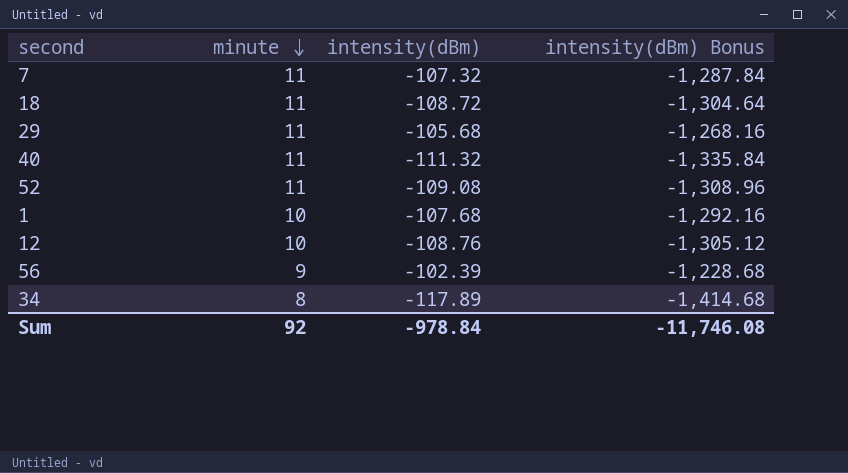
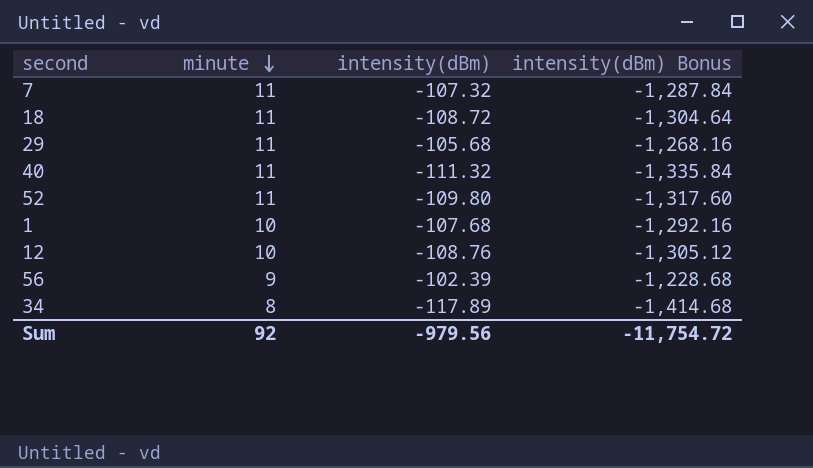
52 | intensity(dBm): -109.08 -> -109.80
52 | intensity(dBm) Bonus: -1,308.96 -> -1,317.60
Sum | intensity(dBm): -978.84 -> -979.56
Sum | intensity(dBm) Bonus: -11,746.08 -> -11,754.72

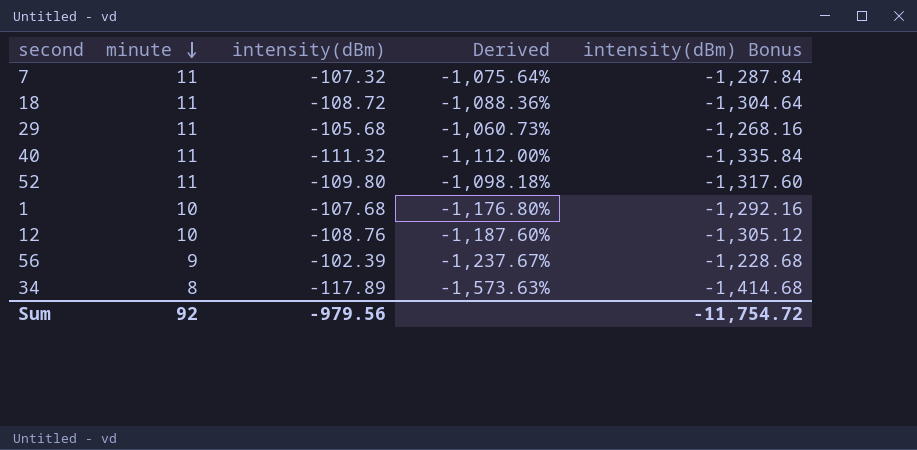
column Derived | formula: none -> ([intensity(dBm)] - [minute]) / [minute]

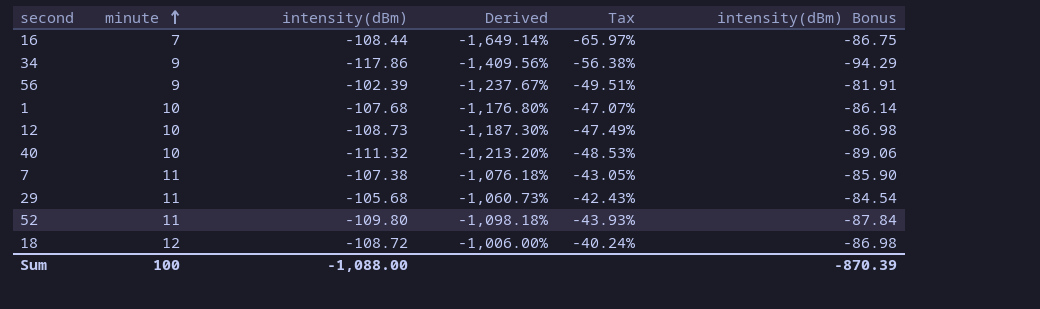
row order: minute descending -> minute ascending
column Tax | formula: none -> [Derived] * 0.04
column intensity(dBm) Bonus | formula: [intensity(dBm)] * 12 -> [intensity(dBm)] * 0.8
row 16: none -> 7 | -108.44 | -1,649.14% | -65.97% | -86.75
34 | minute: 8 -> 9
34 | intensity(dBm): -117.89 -> -117.86
34 | Derived: -1,573.63% -> -1,409.56%
12 | intensity(dBm): -108.76 -> -108.73
12 | Derived: -1,187.60% -> -1,187.30%
40 | minute: 11 -> 10
40 | Derived: -1,112.00% -> -1,213.20%
7 | intensity(dBm): -107.32 -> -107.38
7 | Derived: -1,075.64% -> -1,076.18%
18 | minute: 11 -> 12
18 | Derived: -1,088.36% -> -1,006.00%
Sum | minute: 92 -> 100
Sum | intensity(dBm): -979.56 -> -1,088.00
Sum | intensity(dBm) Bonus: -11,754.72 -> -870.39

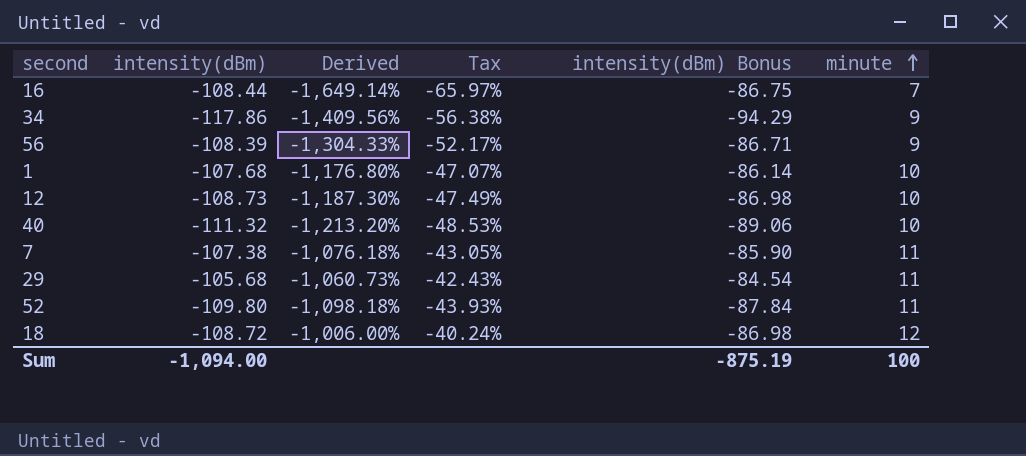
column minute | position: 2 -> 6
56 | intensity(dBm): -102.39 -> -108.39
56 | Derived: -1,237.67% -> -1,304.33%
56 | Tax: -49.51% -> -52.17%
56 | intensity(dBm) Bonus: -81.91 -> -86.71
Sum | intensity(dBm): -1,088.00 -> -1,094.00
Sum | intensity(dBm) Bonus: -870.39 -> -875.19

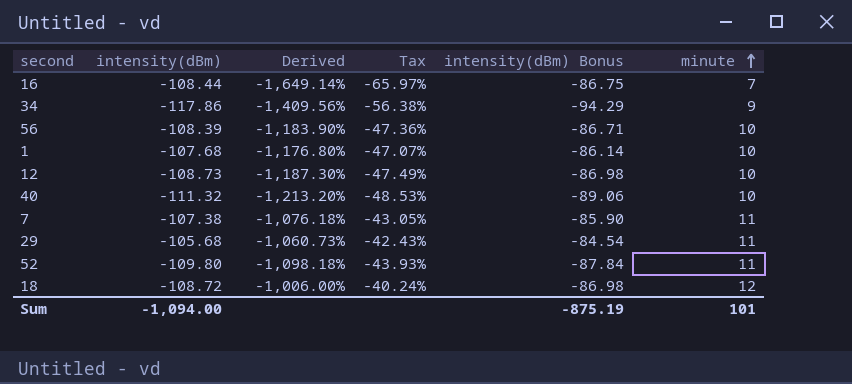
56 | Derived: -1,304.33% -> -1,183.90%
56 | Tax: -52.17% -> -47.36%
56 | minute: 9 -> 10
Sum | minute: 100 -> 101

